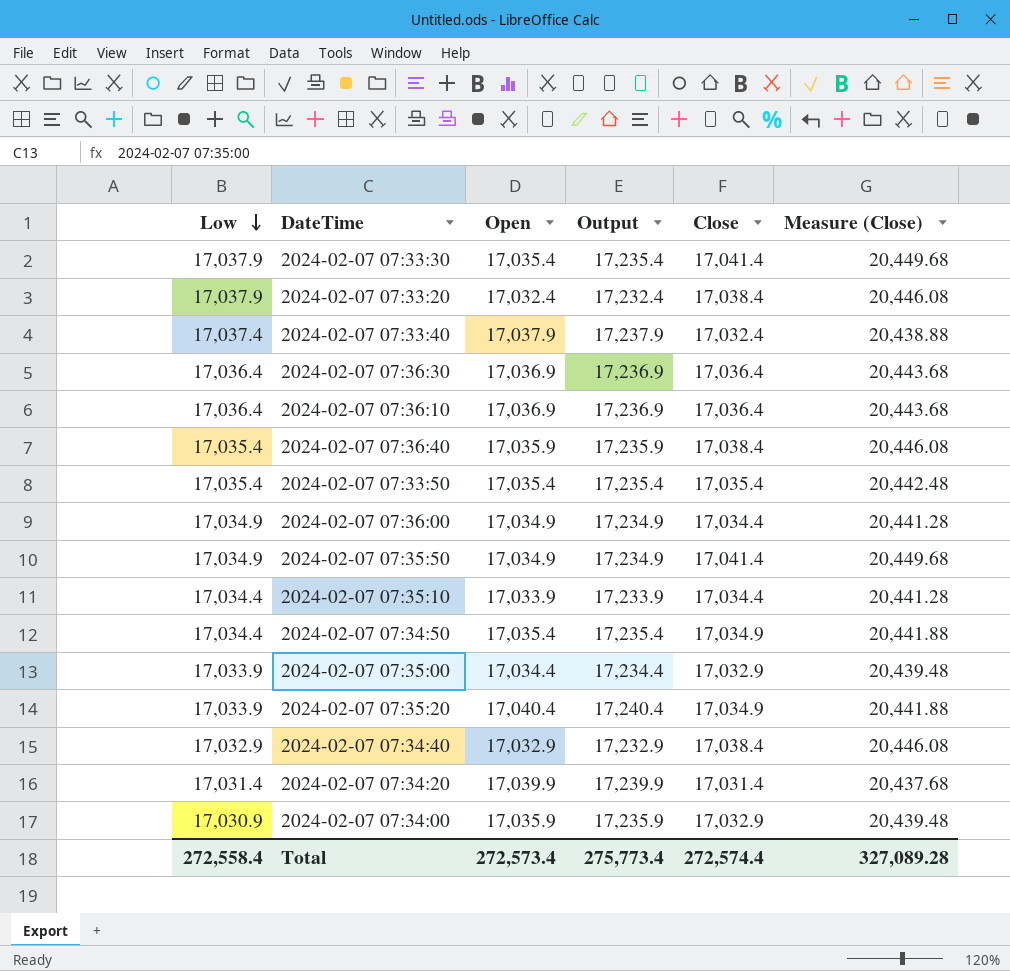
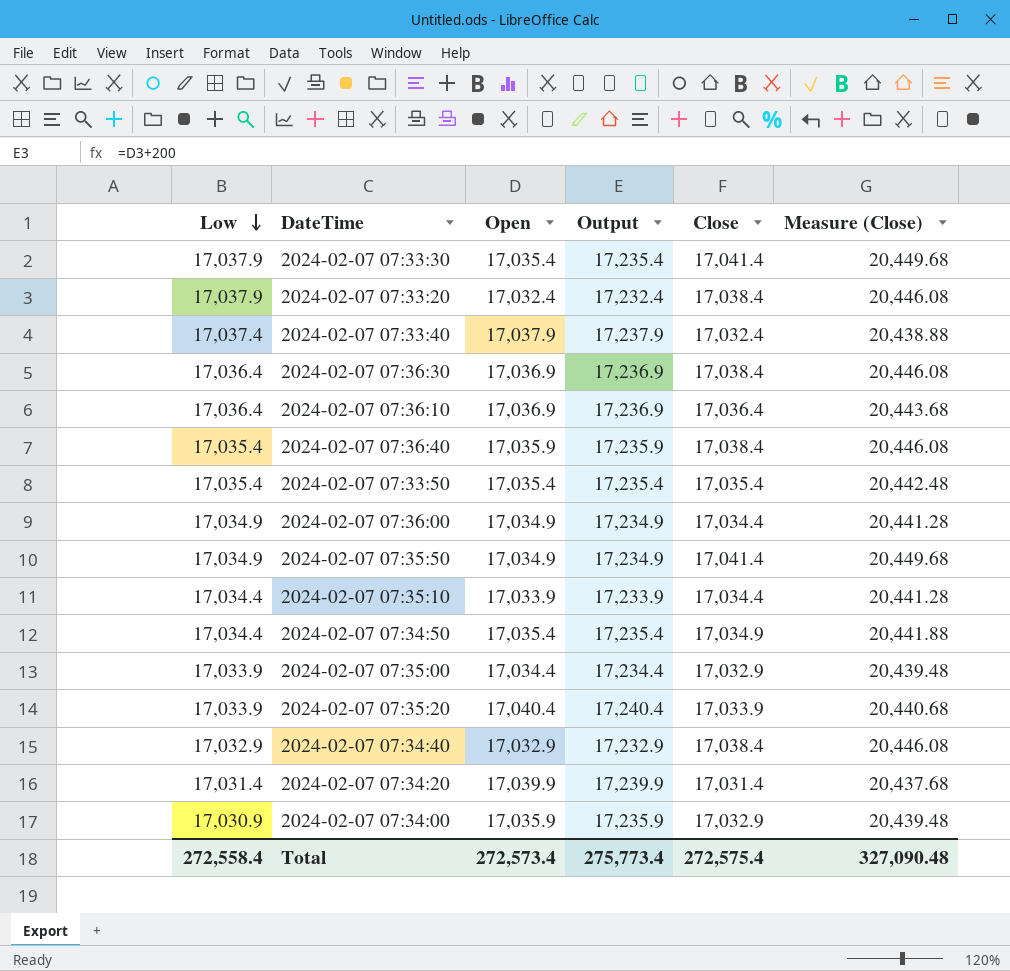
2024-02-07 07:36:30 | Close: 17,036.4 -> 17,038.4
2024-02-07 07:36:30 | Measure (Close): 20,443.68 -> 20,446.08
2024-02-07 07:35:20 | Close: 17,034.9 -> 17,033.9
2024-02-07 07:35:20 | Measure (Close): 20,441.88 -> 20,440.68
Total | Close: 272,574.4 -> 272,575.4
Total | Measure (Close): 327,089.28 -> 327,090.48

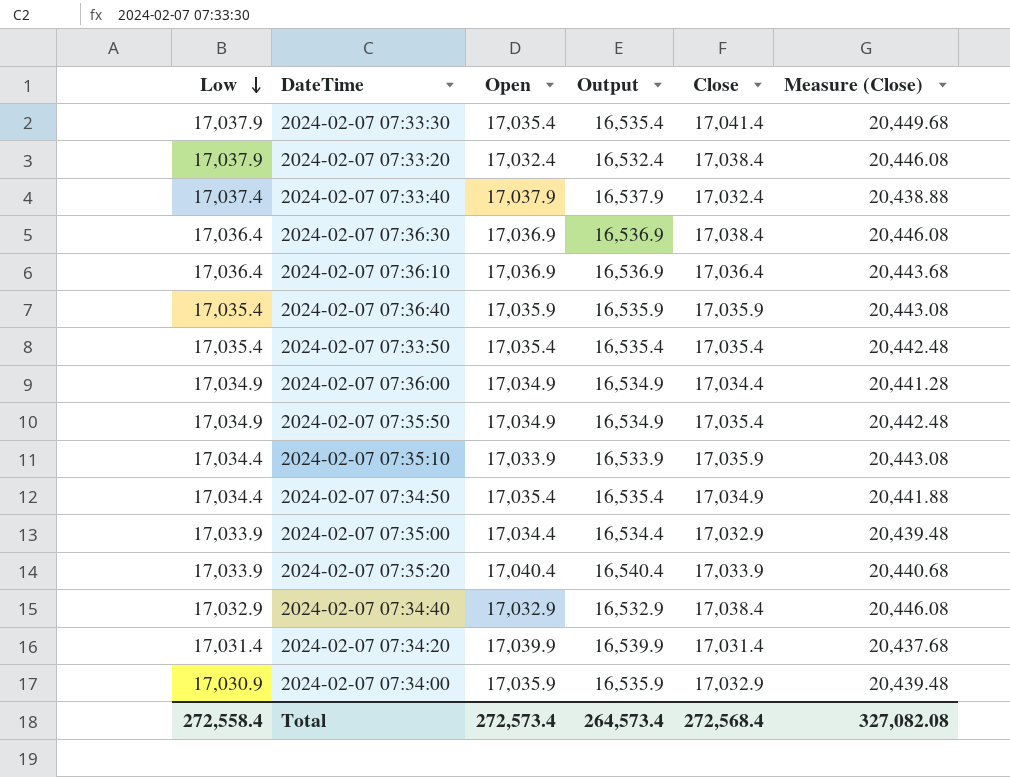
column Output | formula: [Open] + 200 -> [Open] - 500
2024-02-07 07:36:40 | Close: 17,038.4 -> 17,035.9
2024-02-07 07:36:40 | Measure (Close): 20,446.08 -> 20,443.08
2024-02-07 07:35:50 | Close: 17,041.4 -> 17,035.4
2024-02-07 07:35:50 | Measure (Close): 20,449.68 -> 20,442.48
2024-02-07 07:35:10 | Close: 17,034.4 -> 17,035.9
2024-02-07 07:35:10 | Measure (Close): 20,441.28 -> 20,443.08
Total | Output: 275,773.4 -> 264,573.4
Total | Close: 272,575.4 -> 272,568.4
Total | Measure (Close): 327,090.48 -> 327,082.08

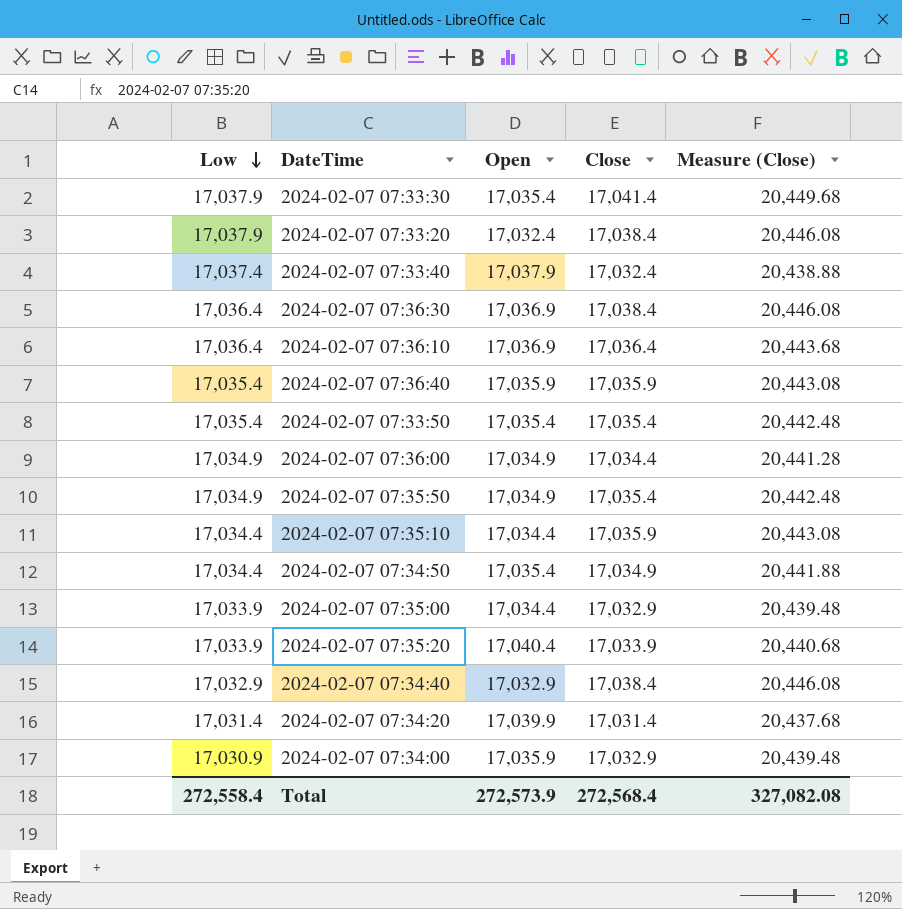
column Output | formula: [Open] - 500 -> none
2024-02-07 07:35:10 | Open: 17,033.9 -> 17,034.4
Total | Open: 272,573.4 -> 272,573.9

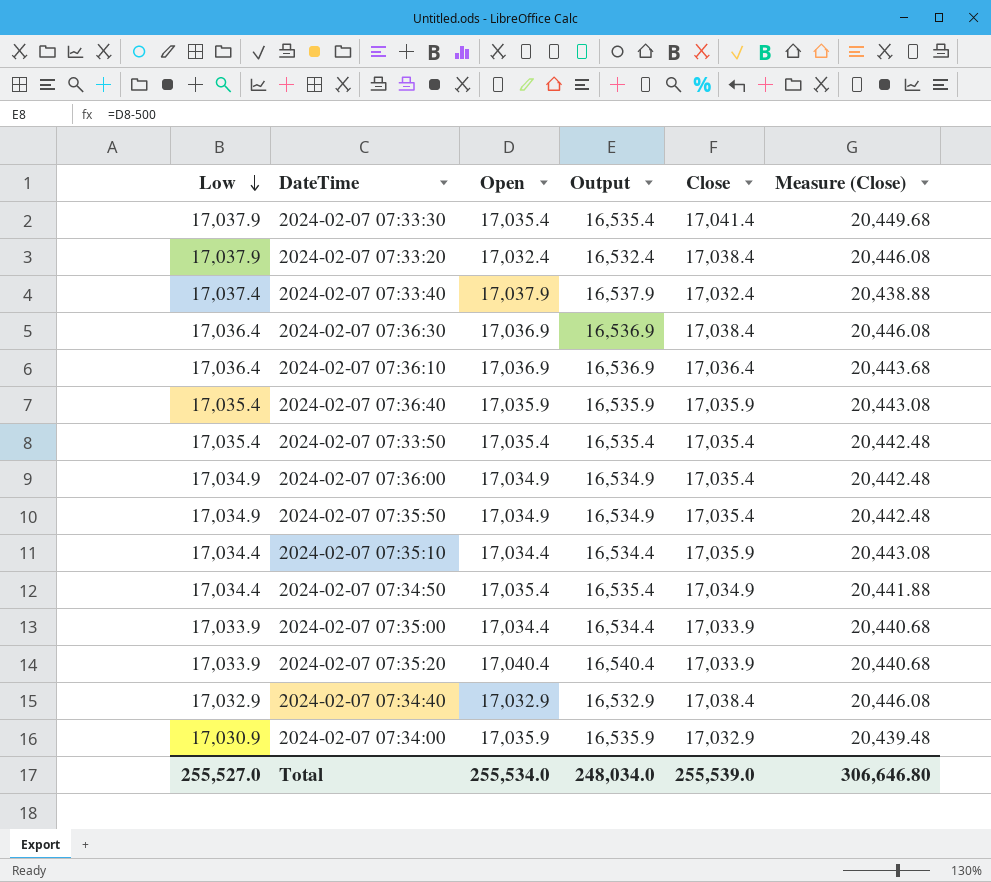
column Output | formula: none -> [Open] - 500
row 2024-02-07 07:34:20: 17,031.4 | 17,039.9 | 17,031.4 | 20,437.68 -> none
2024-02-07 07:36:00 | Close: 17,034.4 -> 17,035.4
2024-02-07 07:36:00 | Measure (Close): 20,441.28 -> 20,442.48
2024-02-07 07:35:00 | Close: 17,032.9 -> 17,033.9
2024-02-07 07:35:00 | Measure (Close): 20,439.48 -> 20,440.68
Total | Low: 272,558.4 -> 255,527.0
Total | Open: 272,573.9 -> 255,534.0
Total | Close: 272,568.4 -> 255,539.0
Total | Measure (Close): 327,082.08 -> 306,646.80

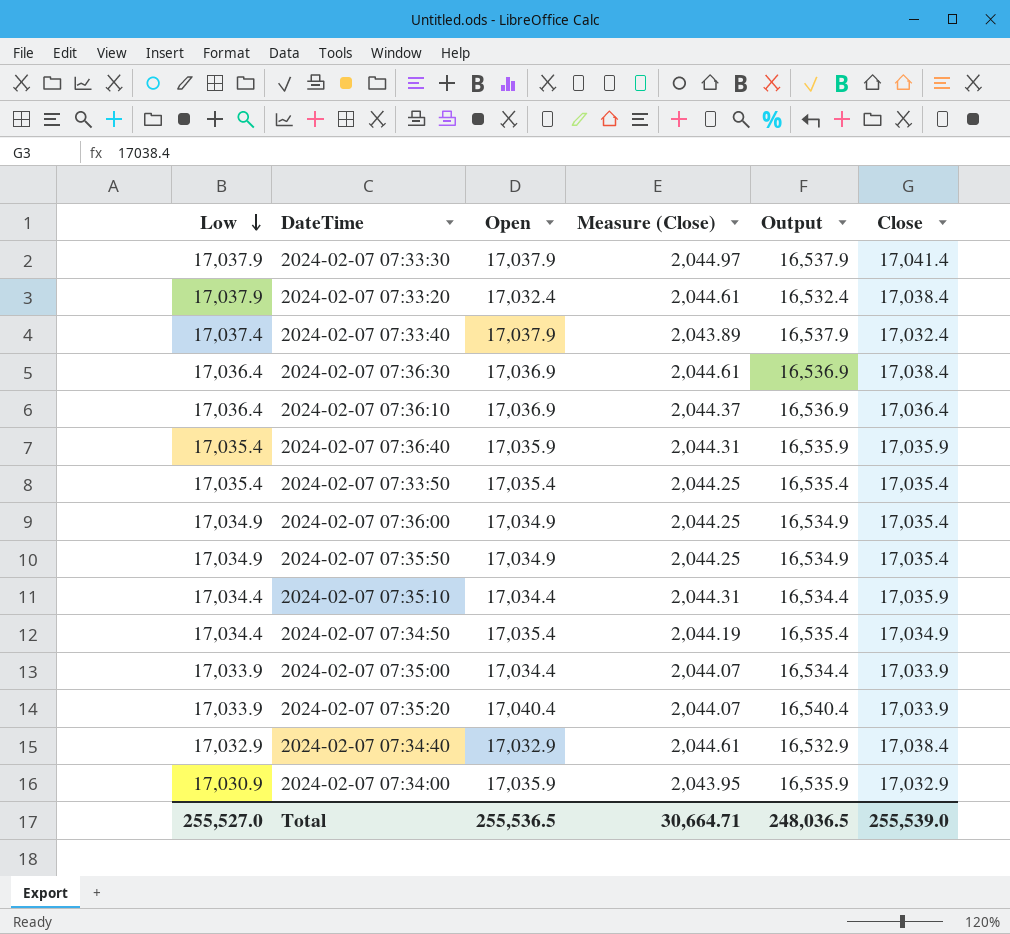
column Measure (Close) | formula: [Close] * 1.2 -> [Close] * 0.12
column Measure (Close) | position: 6 -> 4
2024-02-07 07:33:30 | Open: 17,035.4 -> 17,037.9
2024-02-07 07:33:30 | Output: 16,535.4 -> 16,537.9
Total | Open: 255,534.0 -> 255,536.5
Total | Measure (Close): 306,646.80 -> 30,664.71
Total | Output: 248,034.0 -> 248,036.5

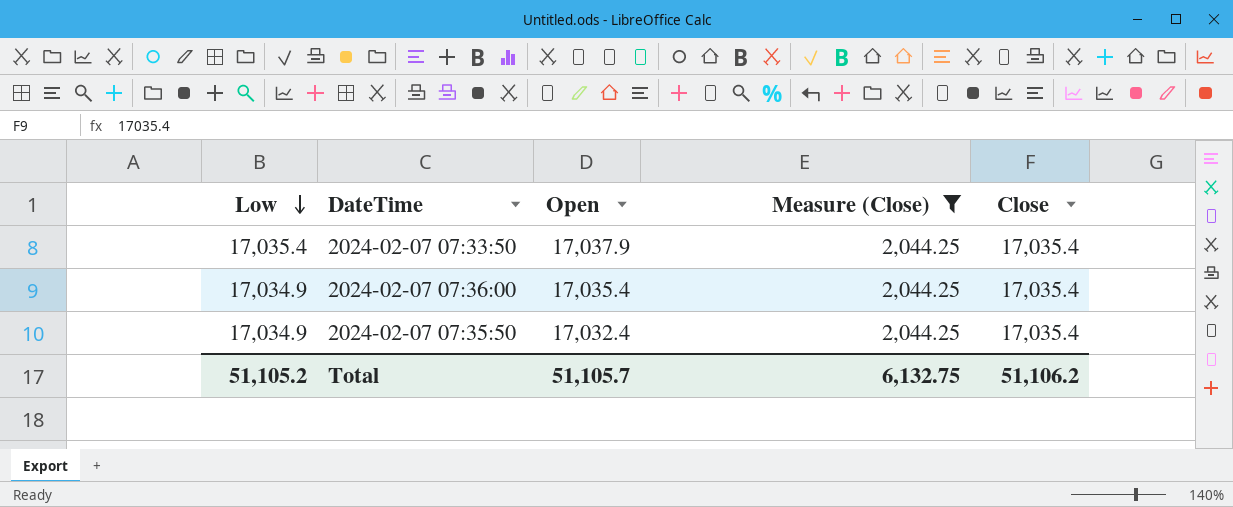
filter: none -> Measure (Close) = 2,044.25
column Output | formula: [Open] - 500 -> none
2024-02-07 07:33:50 | Open: 17,035.4 -> 17,037.9
2024-02-07 07:36:00 | Open: 17,034.9 -> 17,035.4
2024-02-07 07:35:50 | Open: 17,034.9 -> 17,032.4
Total | Low: 255,527.0 -> 51,105.2
Total | Open: 255,536.5 -> 51,105.7
Total | Measure (Close): 30,664.71 -> 6,132.75
Total | Close: 255,539.0 -> 51,106.2

